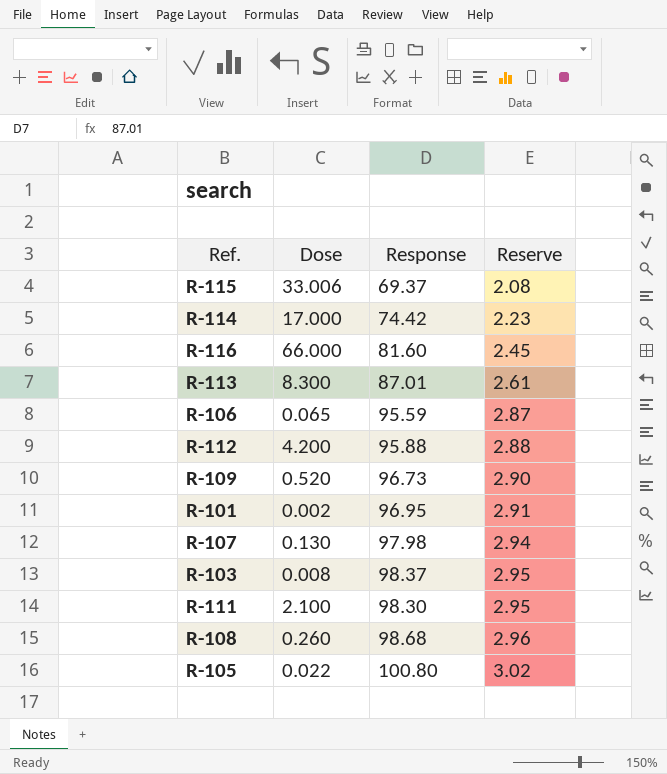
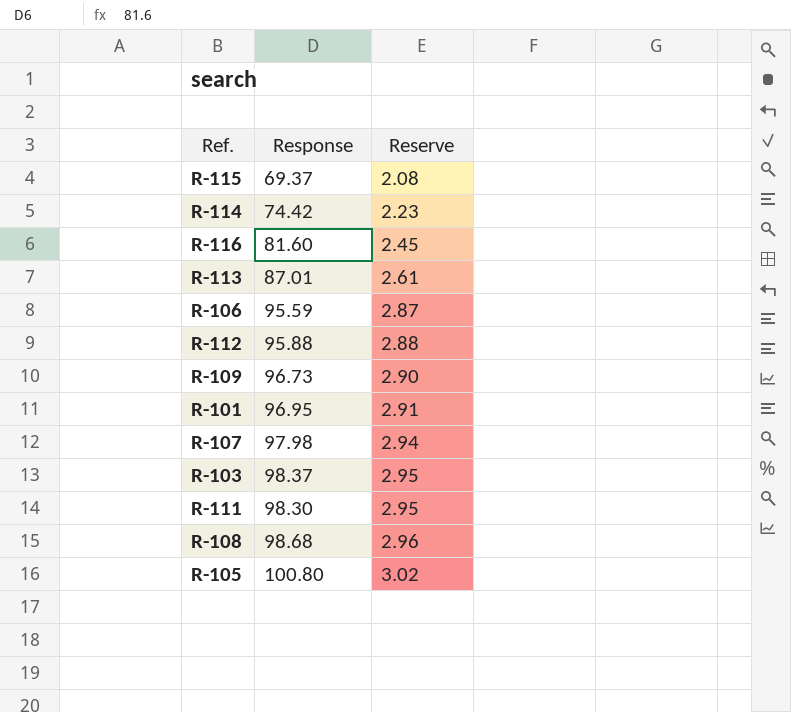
column Dose | position: 2 -> none

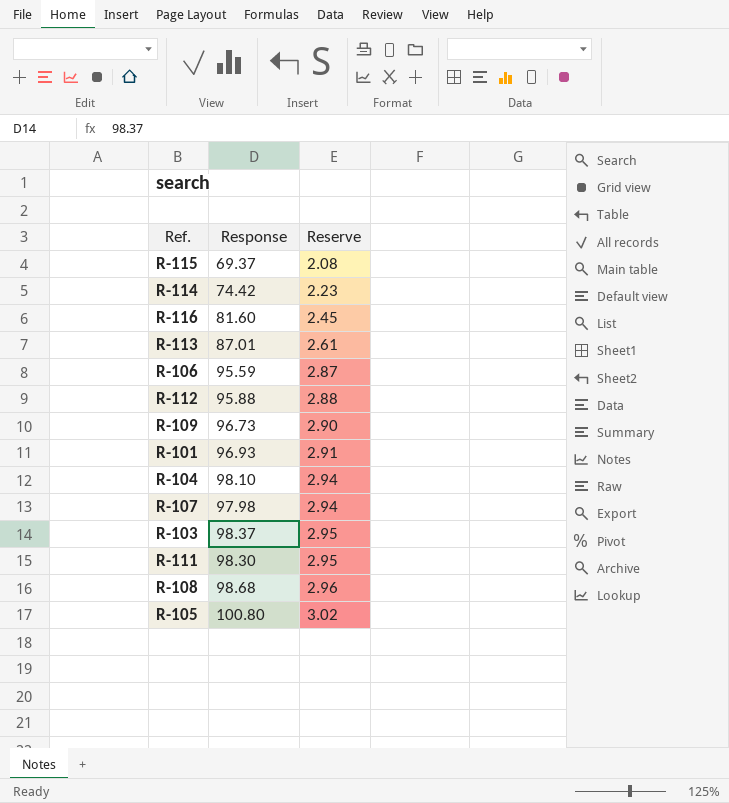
R-101 | Response: 96.95 -> 96.93
row R-104: none -> 98.10 | 2.94

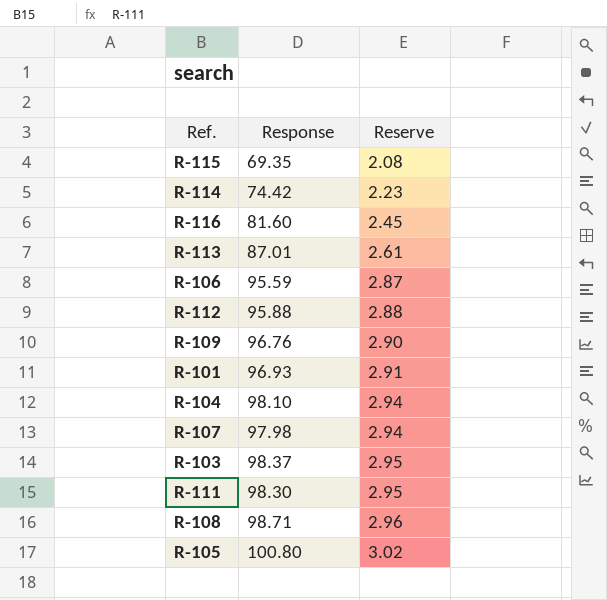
R-115 | Response: 69.37 -> 69.35
R-109 | Response: 96.73 -> 96.76
R-108 | Response: 98.68 -> 98.71

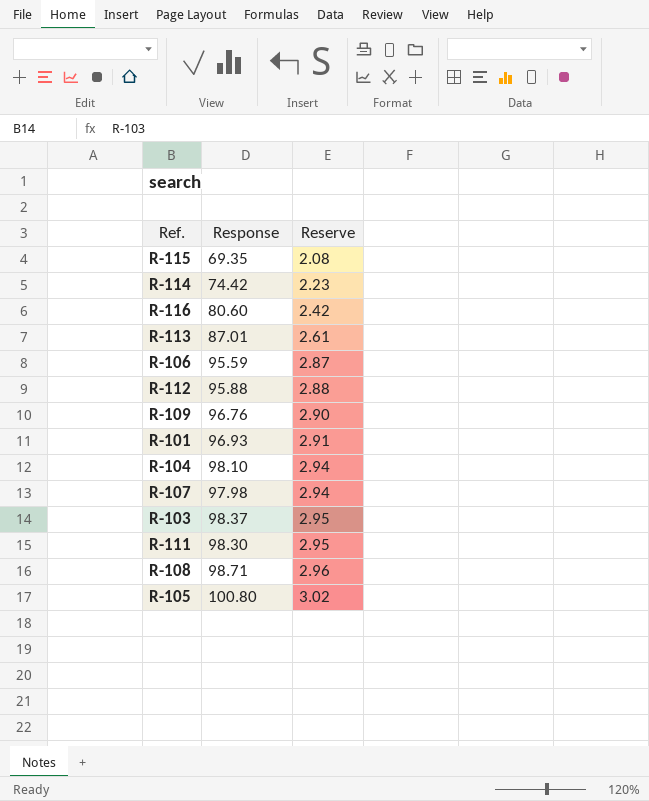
R-116 | Response: 81.60 -> 80.60
R-116 | Reserve: 2.45 -> 2.42

